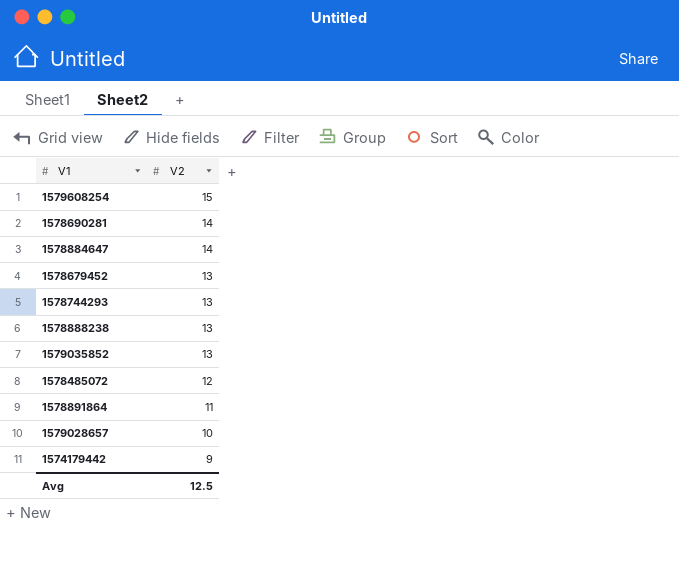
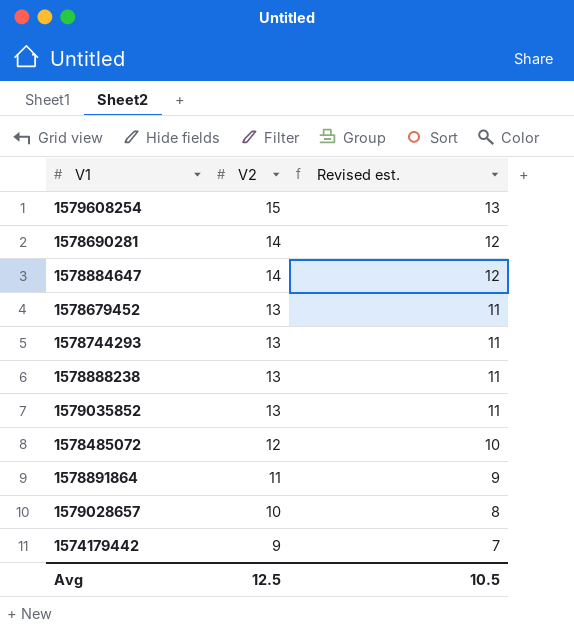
column Revised est. | formula: none -> [V2] - 2

